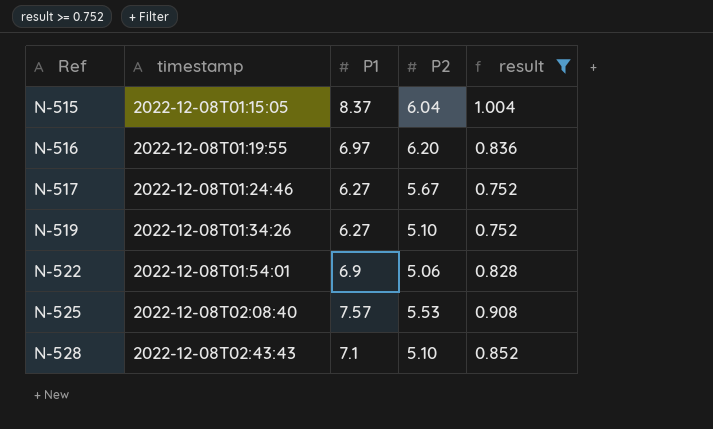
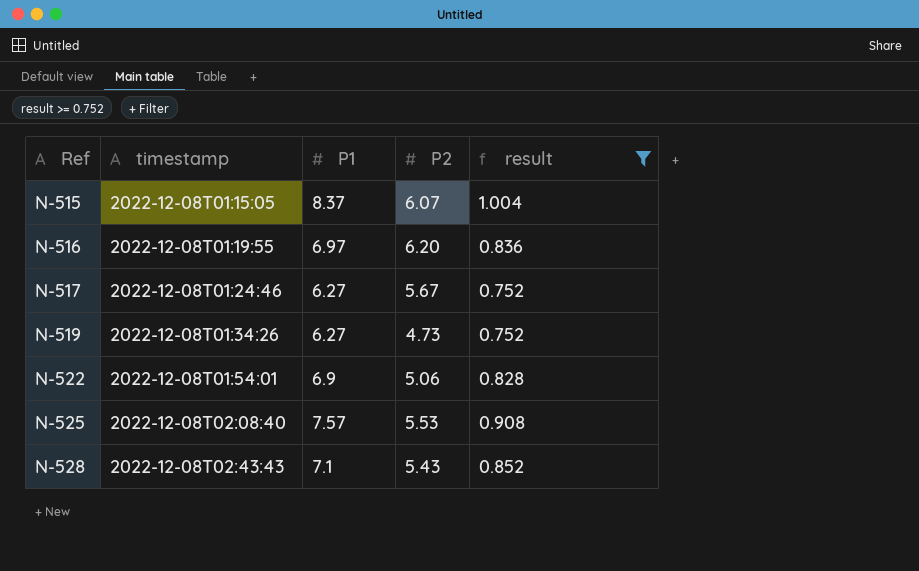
N-515 | P2: 6.04 -> 6.07
N-519 | P2: 5.10 -> 4.73
N-528 | P2: 5.10 -> 5.43

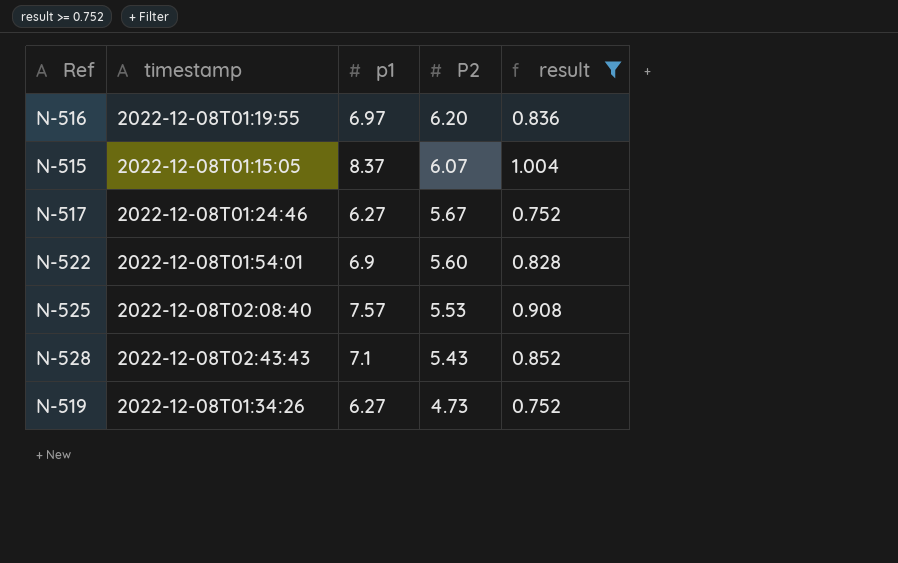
row order: Ref ascending -> P2 descending
column name: P1 -> p1
N-522 | P2: 5.06 -> 5.60

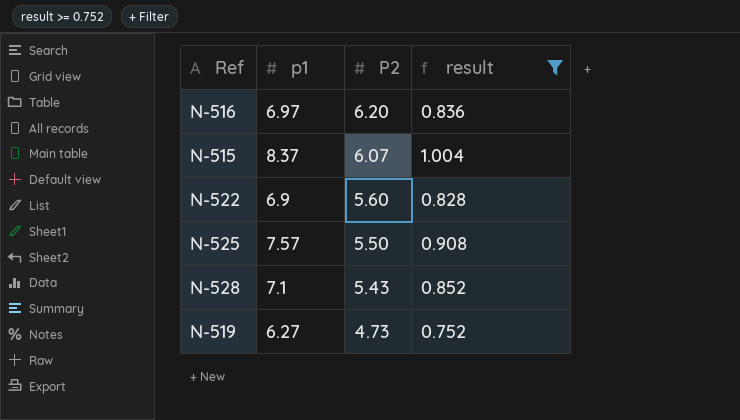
column timestamp | position: 2 -> none
row N-517: 2022-12-08T01:24:46 | 6.27 | 5.67 | 0.752 -> none
N-525 | P2: 5.53 -> 5.50

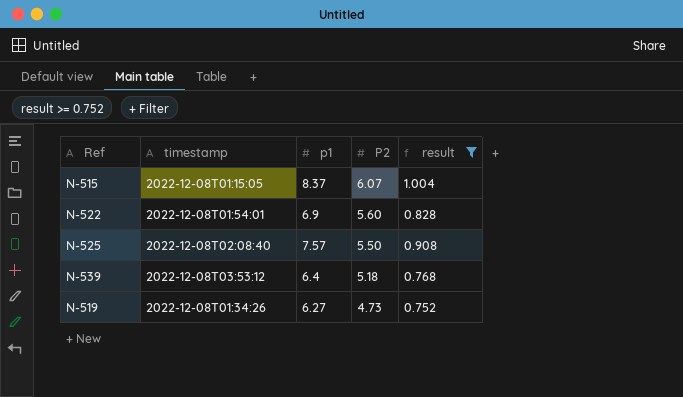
column timestamp | position: none -> 2
row N-516: 6.97 | 6.20 | 0.836 -> none
row N-528: 7.1 | 5.43 | 0.852 -> none
row N-539: none -> 2022-12-08T03:53:12 | 6.4 | 5.18 | 0.768

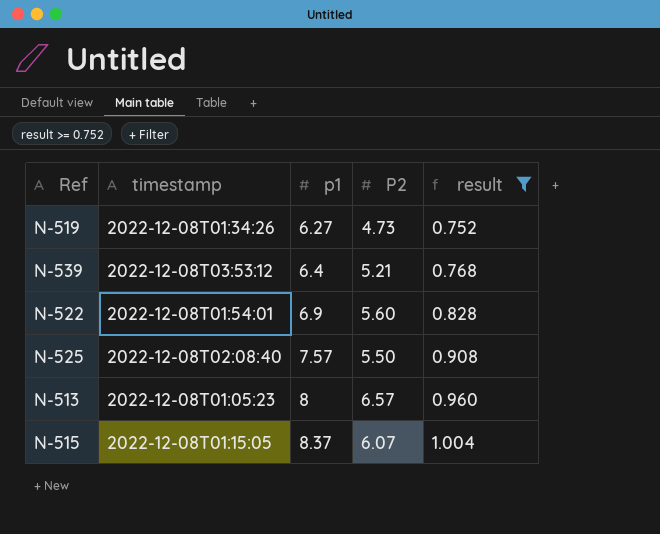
row order: P2 descending -> p1 ascending
N-539 | P2: 5.18 -> 5.21
row N-513: none -> 2022-12-08T01:05:23 | 8 | 6.57 | 0.960

